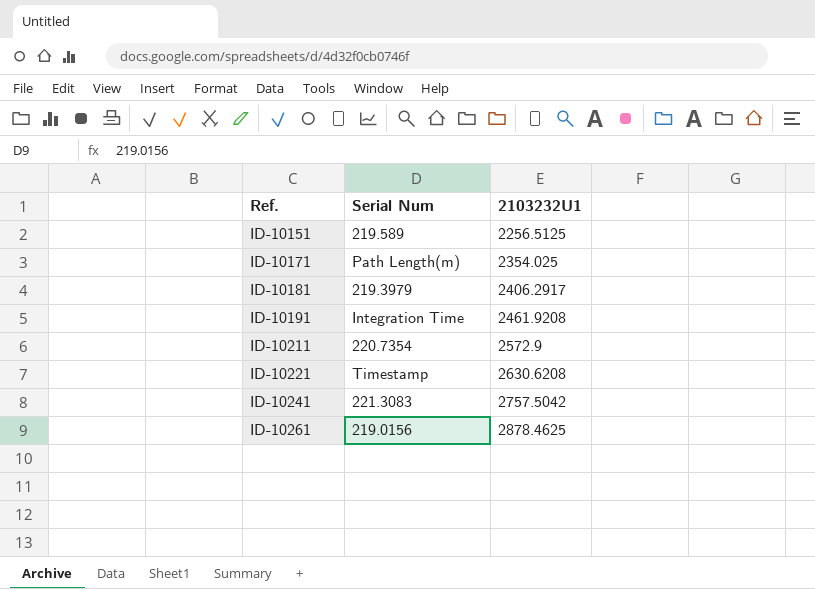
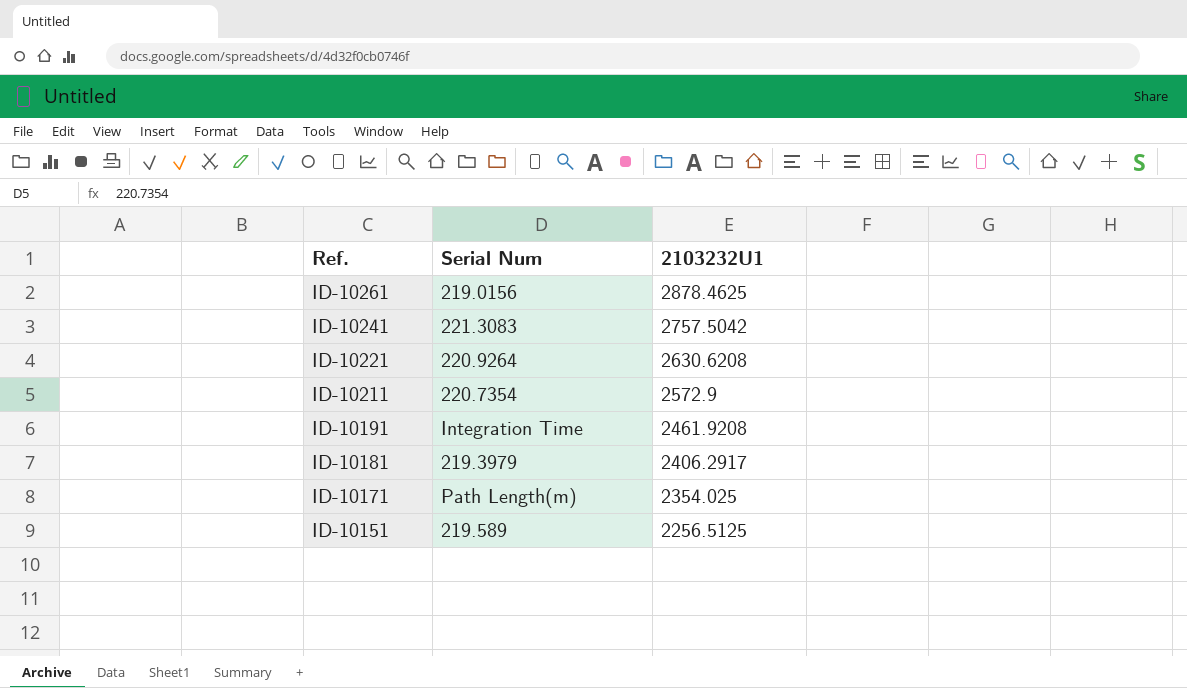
row order: Ref. ascending -> Ref. descending
ID-10221 | Serial Num: Timestamp -> 220.9264

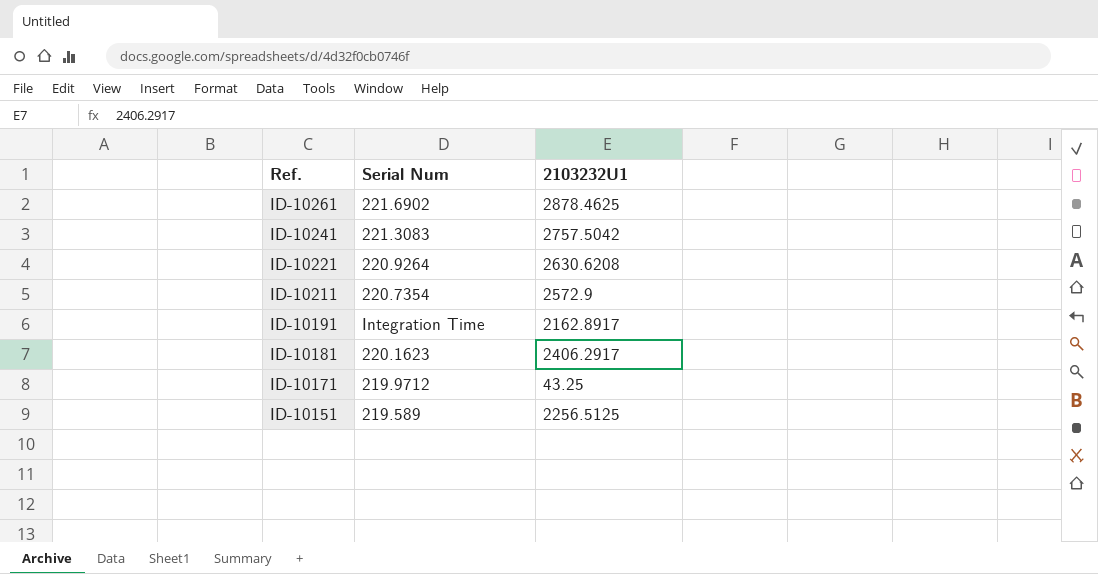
ID-10261 | Serial Num: 219.0156 -> 221.6902
ID-10191 | 2103232U1: 2461.9208 -> 2162.8917
ID-10181 | Serial Num: 219.3979 -> 220.1623
ID-10171 | Serial Num: Path Length(m) -> 219.9712
ID-10171 | 2103232U1: 2354.025 -> 43.25

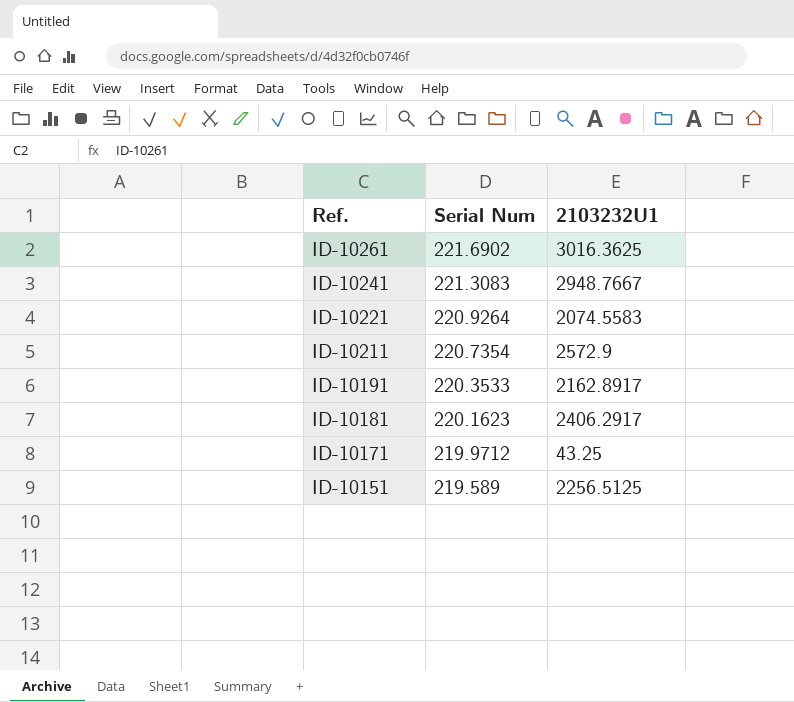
ID-10261 | 2103232U1: 2878.4625 -> 3016.3625
ID-10241 | 2103232U1: 2757.5042 -> 2948.7667
ID-10221 | 2103232U1: 2630.6208 -> 2074.5583
ID-10191 | Serial Num: Integration Time -> 220.3533

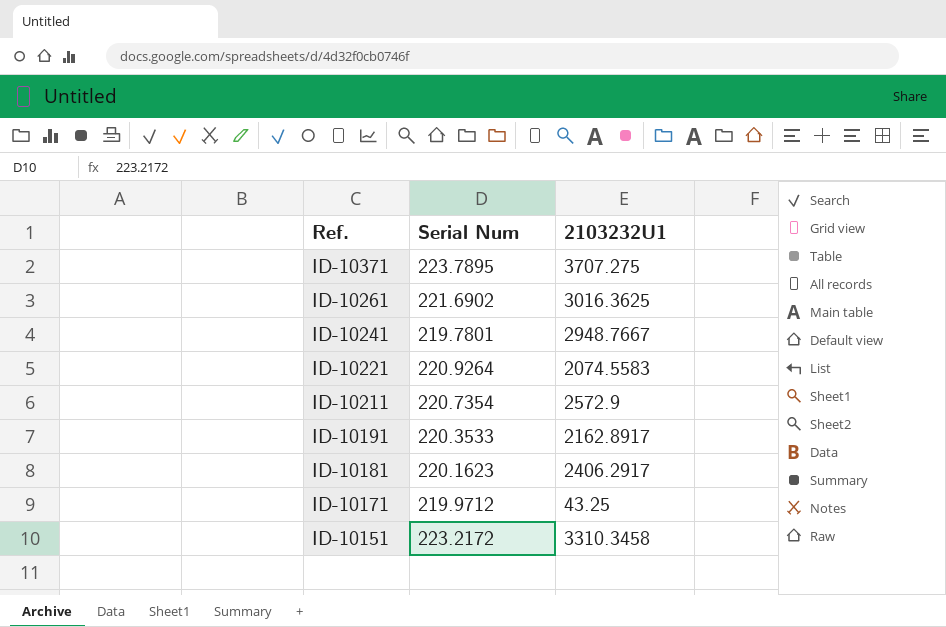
row ID-10371: none -> 223.7895 | 3707.275
ID-10241 | Serial Num: 221.3083 -> 219.7801
ID-10151 | Serial Num: 219.589 -> 223.2172
ID-10151 | 2103232U1: 2256.5125 -> 3310.3458

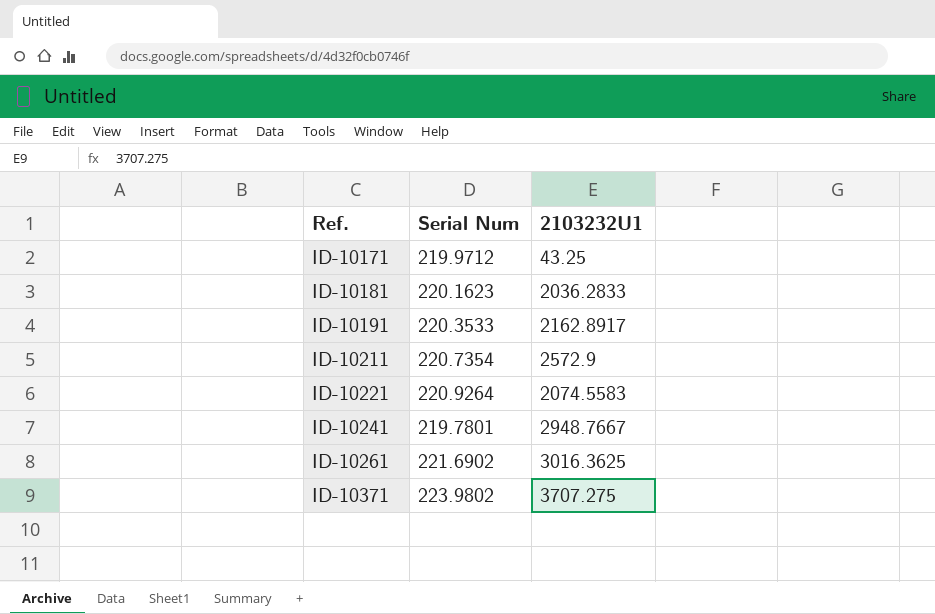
row order: Ref. descending -> Ref. ascending
row ID-10151: 223.2172 | 3310.3458 -> none
ID-10181 | 2103232U1: 2406.2917 -> 2036.2833
ID-10371 | Serial Num: 223.7895 -> 223.9802

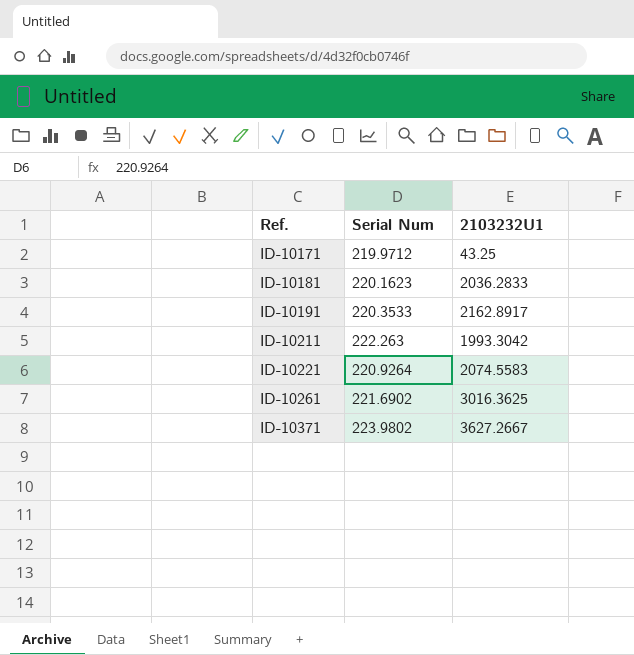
row ID-10241: 219.7801 | 2948.7667 -> none
ID-10211 | Serial Num: 220.7354 -> 222.263
ID-10211 | 2103232U1: 2572.9 -> 1993.3042
ID-10371 | 2103232U1: 3707.275 -> 3627.2667

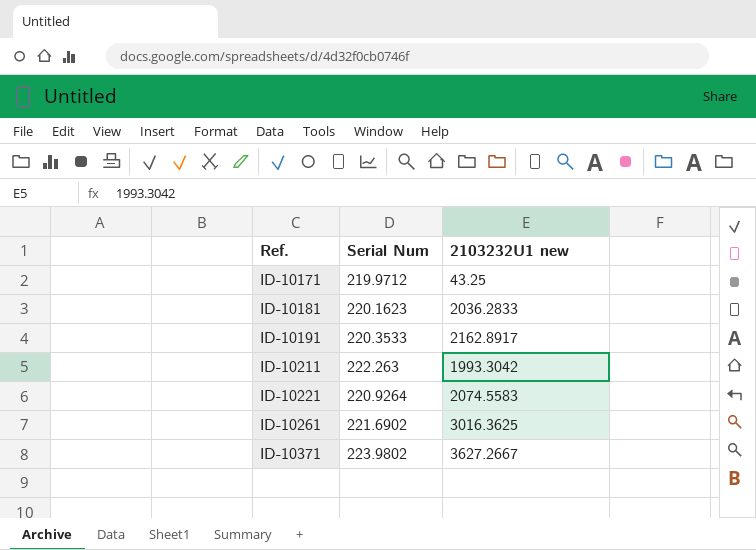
column name: 2103232U1 -> 2103232U1 new

